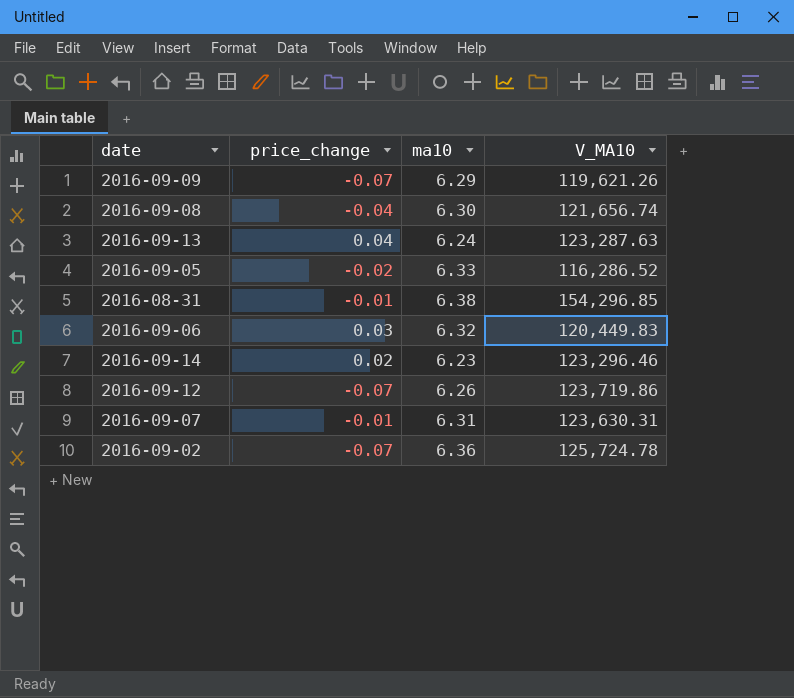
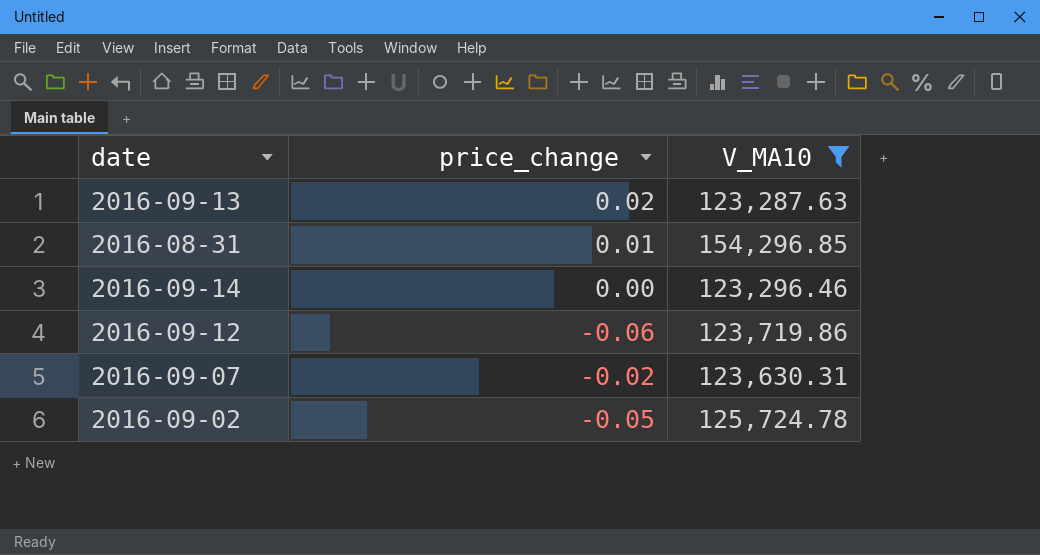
filter: none -> V_MA10 >= 123,287.63
column ma10 | position: 3 -> none
2016-09-13 | price_change: 0.04 -> 0.02
2016-08-31 | price_change: -0.01 -> 0.01
2016-09-14 | price_change: 0.02 -> 0.00
2016-09-12 | price_change: -0.07 -> -0.06
2016-09-07 | price_change: -0.01 -> -0.02
2016-09-02 | price_change: -0.07 -> -0.05

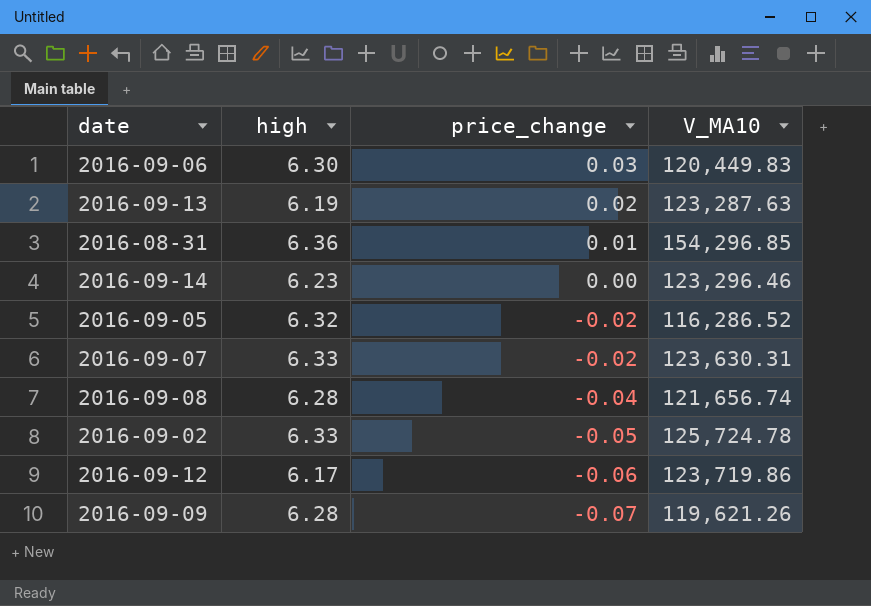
filter: V_MA10 >= 123,287.63 -> none
row order: none -> price_change descending
column high | position: none -> 2

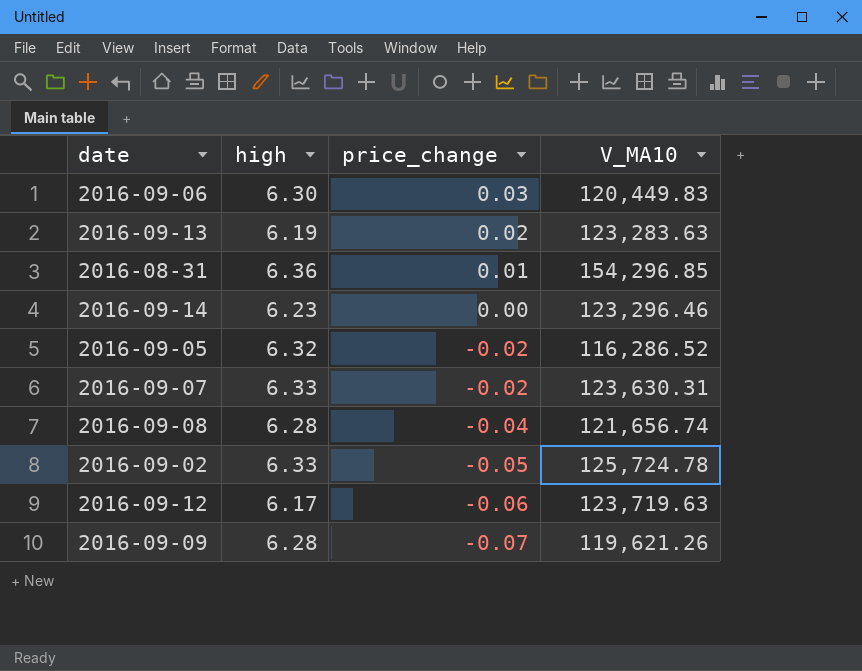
2016-09-13 | V_MA10: 123,287.63 -> 123,283.63
2016-09-12 | V_MA10: 123,719.86 -> 123,719.63

